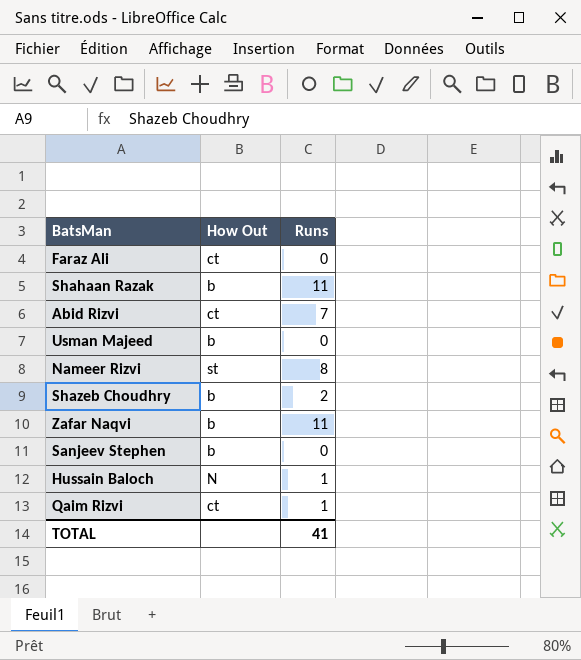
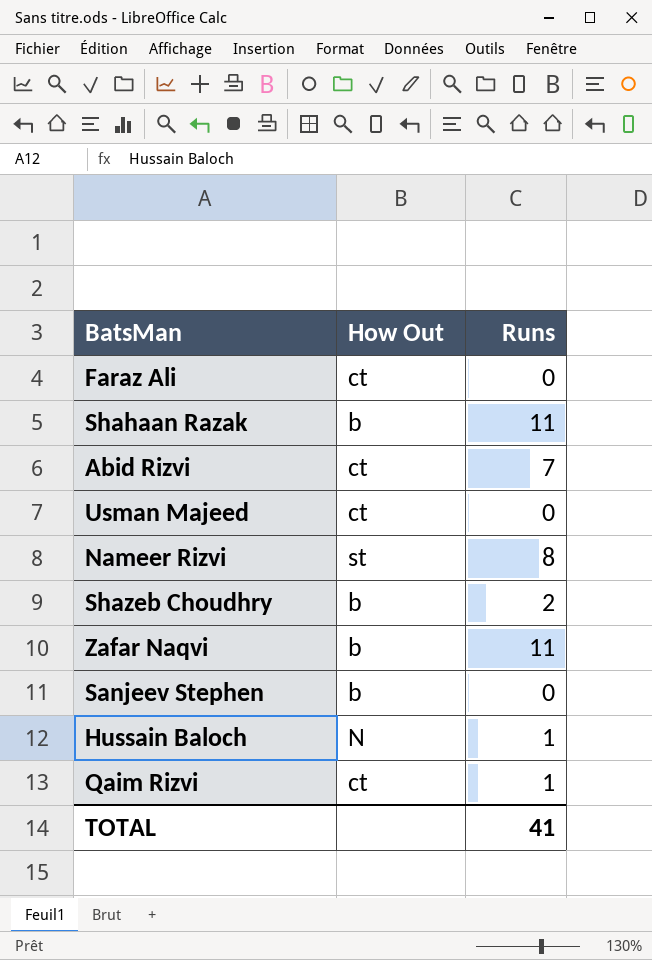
Usman Majeed | How Out: b -> ct

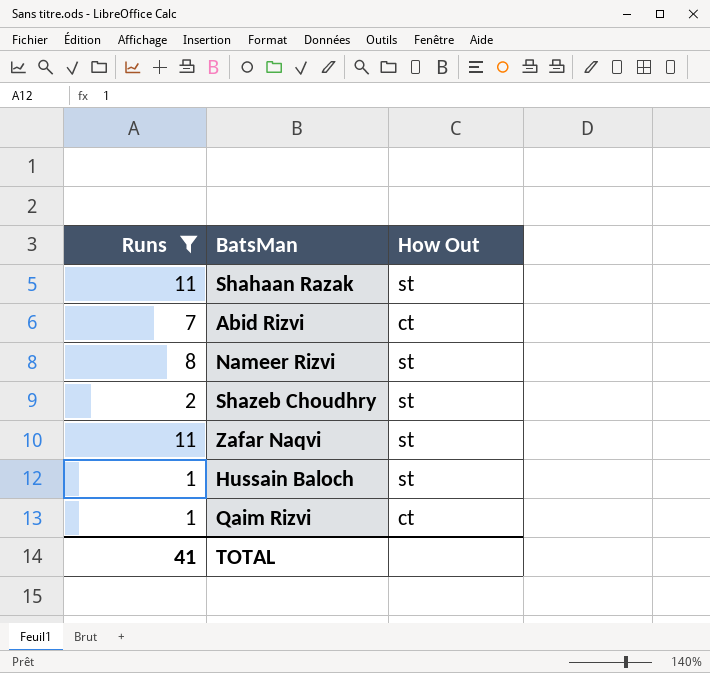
filter: none -> Runs != 0
column Runs | position: 3 -> 1
Shahaan Razak | How Out: b -> st
Shazeb Choudhry | How Out: b -> st
Zafar Naqvi | How Out: b -> st
Hussain Baloch | How Out: N -> st

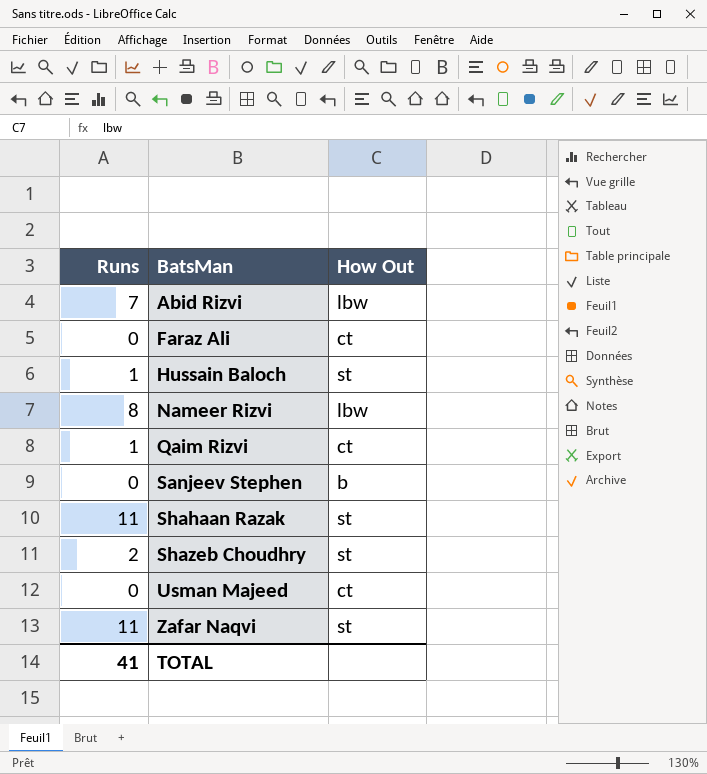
filter: Runs != 0 -> none
row order: none -> BatsMan ascending
Abid Rizvi | How Out: ct -> lbw
Nameer Rizvi | How Out: st -> lbw

